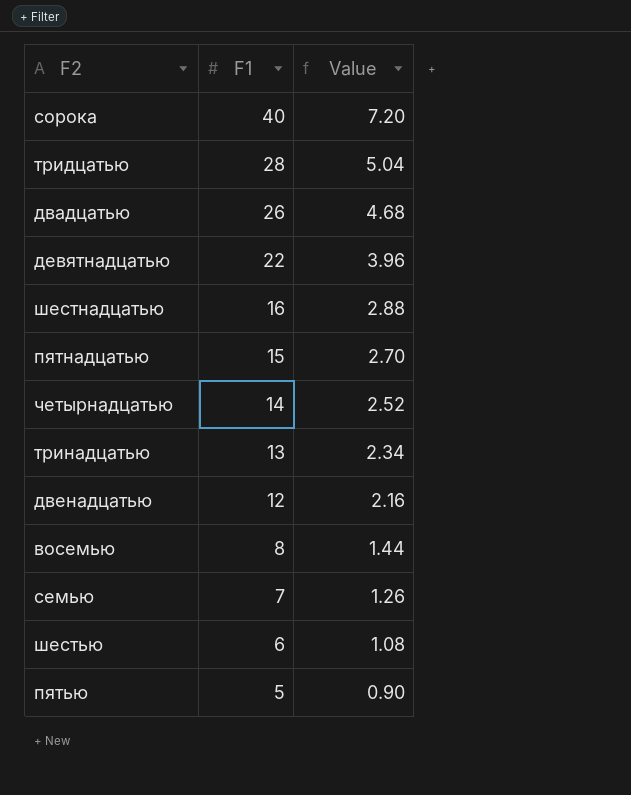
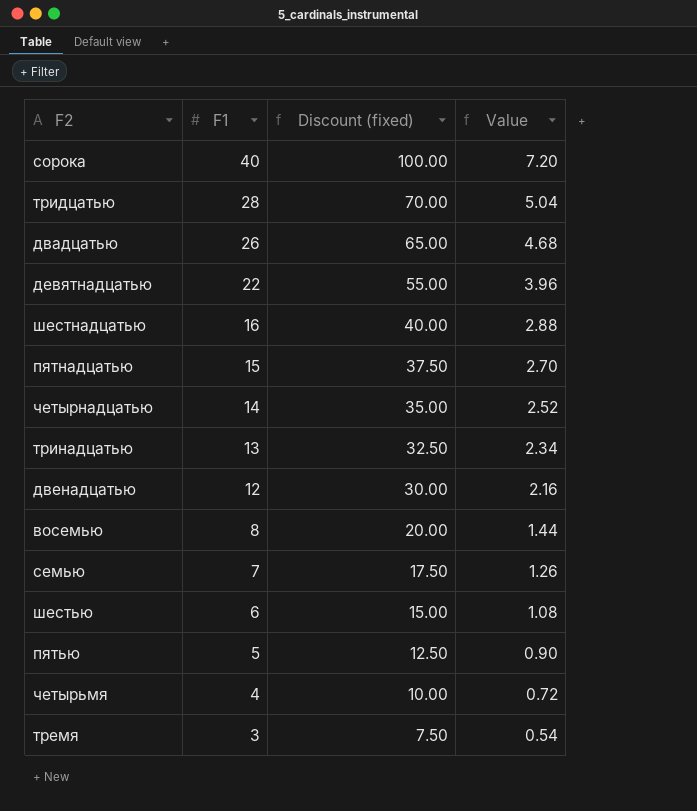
column Discount (fixed) | formula: none -> [F1] * 2.5
row четырьмя: none -> 4 | 10.00 | 0.72
row тремя: none -> 3 | 7.50 | 0.54

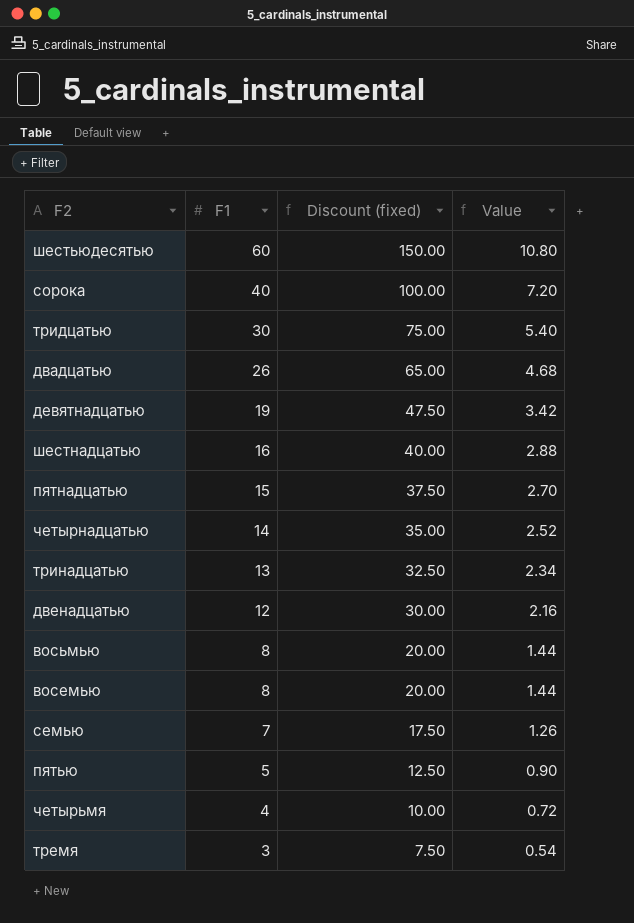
row шестью: 6 | 15.00 | 1.08 -> none
row шестьюдесятью: none -> 60 | 150.00 | 10.80
тридцатью | F1: 28 -> 30
тридцатью | Discount (fixed): 70.00 -> 75.00
тридцатью | Value: 5.04 -> 5.40
девятнадцатью | F1: 22 -> 19
девятнадцатью | Discount (fixed): 55.00 -> 47.50
девятнадцатью | Value: 3.96 -> 3.42
row восьмью: none -> 8 | 20.00 | 1.44

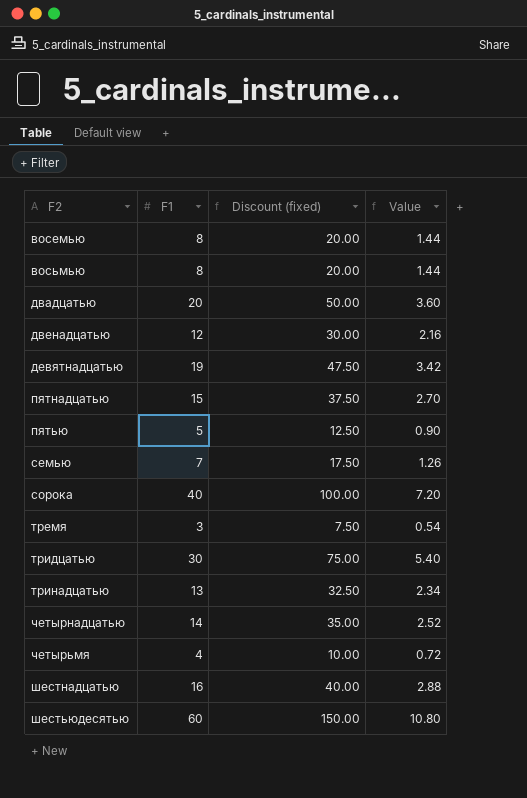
row order: F1 descending -> F2 ascending
двадцатью | F1: 26 -> 20
двадцатью | Discount (fixed): 65.00 -> 50.00
двадцатью | Value: 4.68 -> 3.60

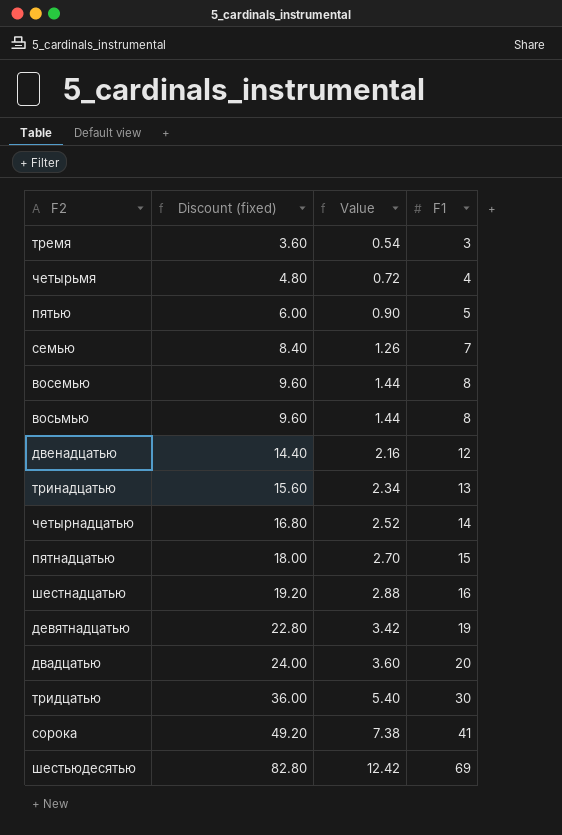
row order: F2 ascending -> Discount (fixed) ascending
column Discount (fixed) | formula: [F1] * 2.5 -> [F1] * 1.2
column F1 | position: 2 -> 4
сорока | Value: 7.20 -> 7.38
сорока | F1: 40 -> 41
шестьюдесятью | Value: 10.80 -> 12.42
шестьюдесятью | F1: 60 -> 69

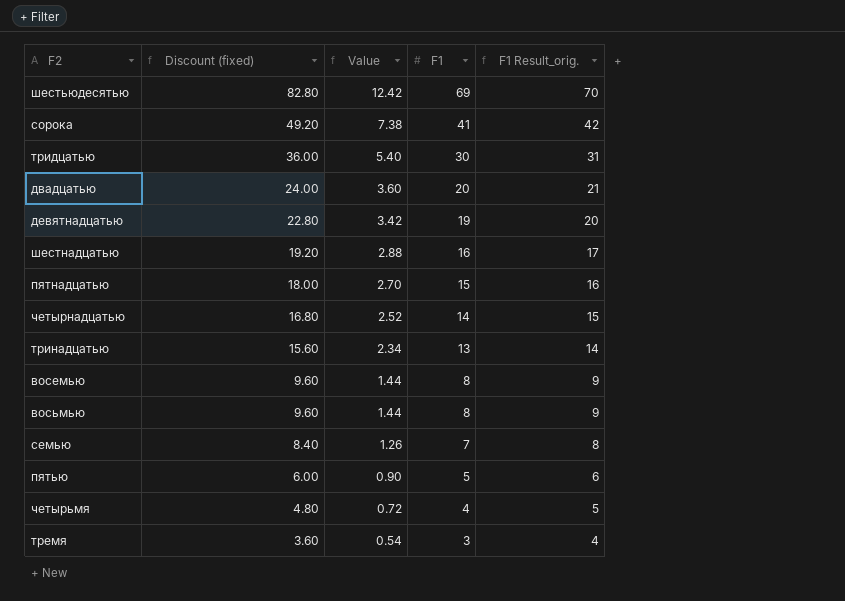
row order: Discount (fixed) ascending -> Discount (fixed) descending
column F1 Result_orig. | formula: none -> [F1] + 1
row двенадцатью: 14.40 | 2.16 | 12 -> none

